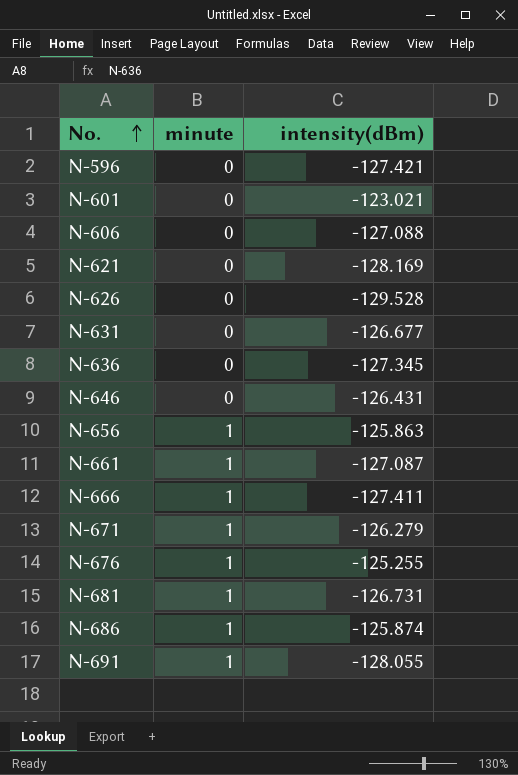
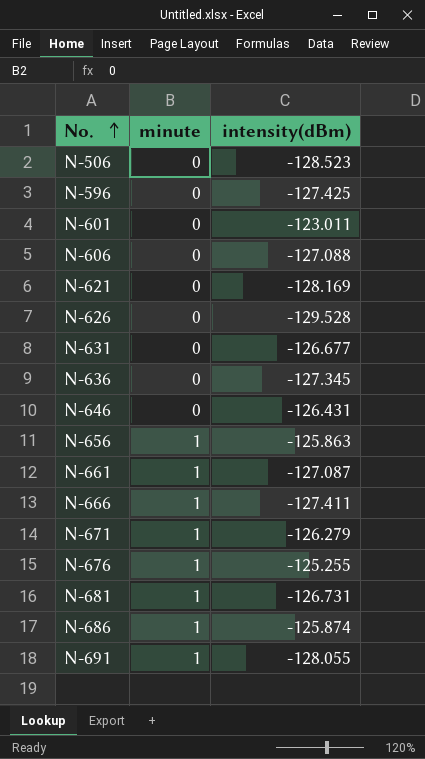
row N-506: none -> 0 | -128.523
N-596 | intensity(dBm): -127.421 -> -127.425
N-601 | intensity(dBm): -123.021 -> -123.011

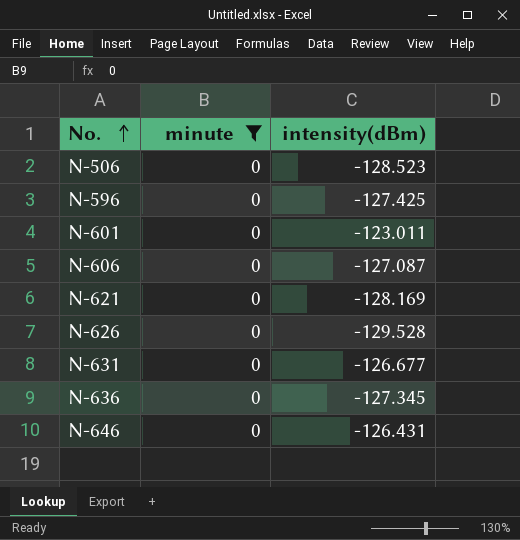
filter: none -> minute = 0
N-606 | intensity(dBm): -127.088 -> -127.087

